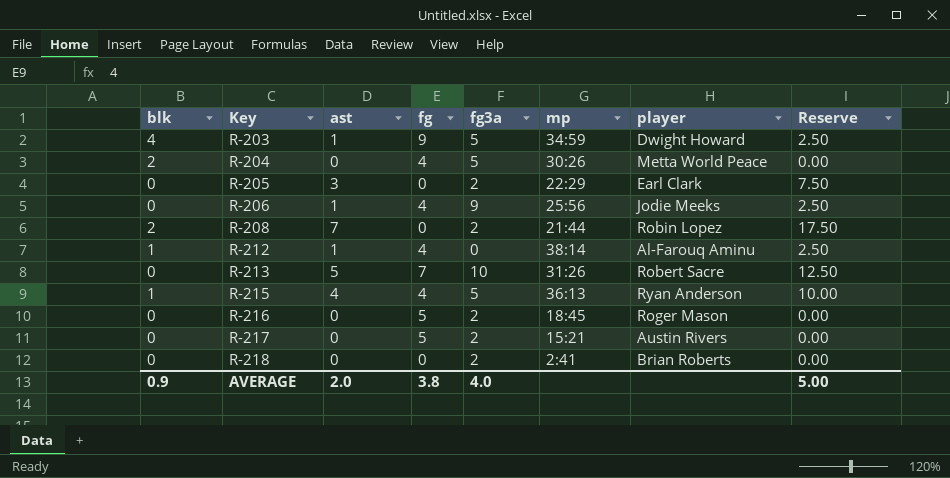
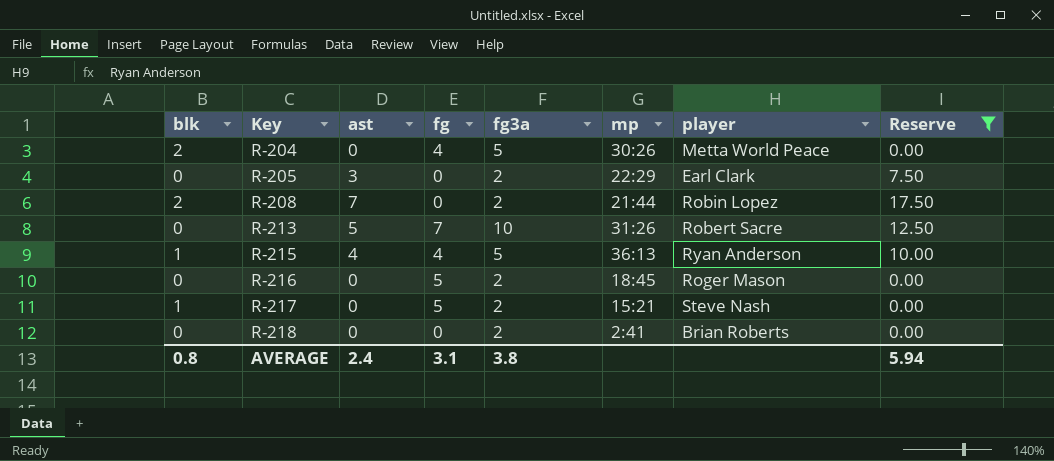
filter: none -> Reserve != 2.50
R-217 | blk: 0 -> 1
R-217 | player: Austin Rivers -> Steve Nash
AVERAGE | blk: 0.9 -> 0.8
AVERAGE | ast: 2.0 -> 2.4
AVERAGE | fg: 3.8 -> 3.1
AVERAGE | fg3a: 4.0 -> 3.8
AVERAGE | Reserve: 5.00 -> 5.94

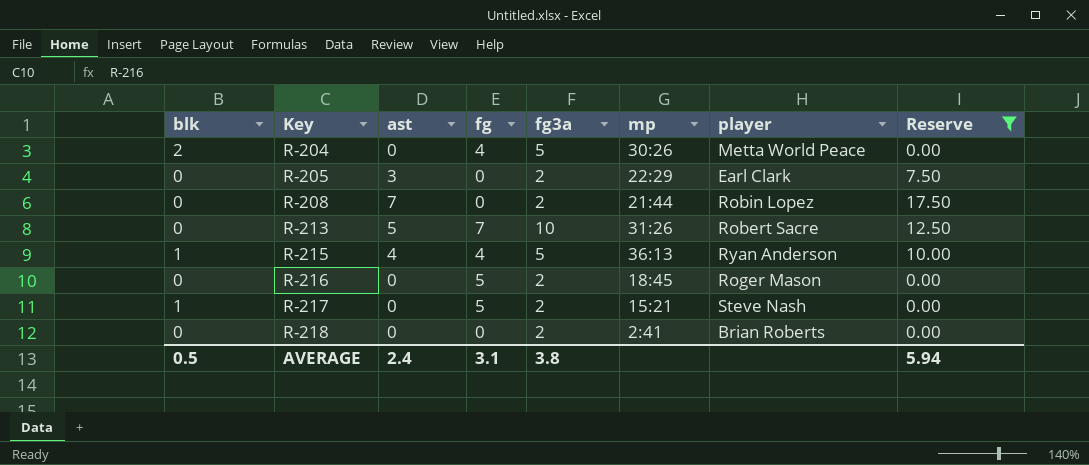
R-208 | blk: 2 -> 0
AVERAGE | blk: 0.8 -> 0.5

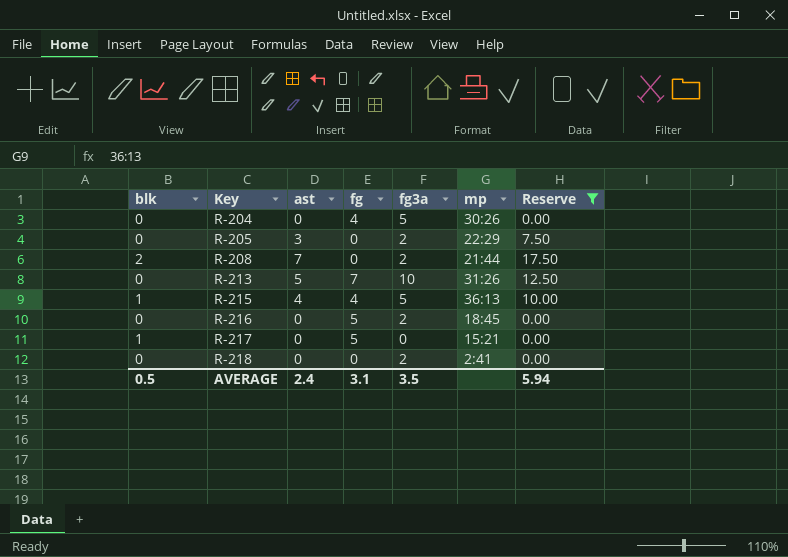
column player | position: 7 -> none
R-204 | blk: 2 -> 0
R-208 | blk: 0 -> 2
R-217 | fg3a: 2 -> 0
AVERAGE | fg3a: 3.8 -> 3.5

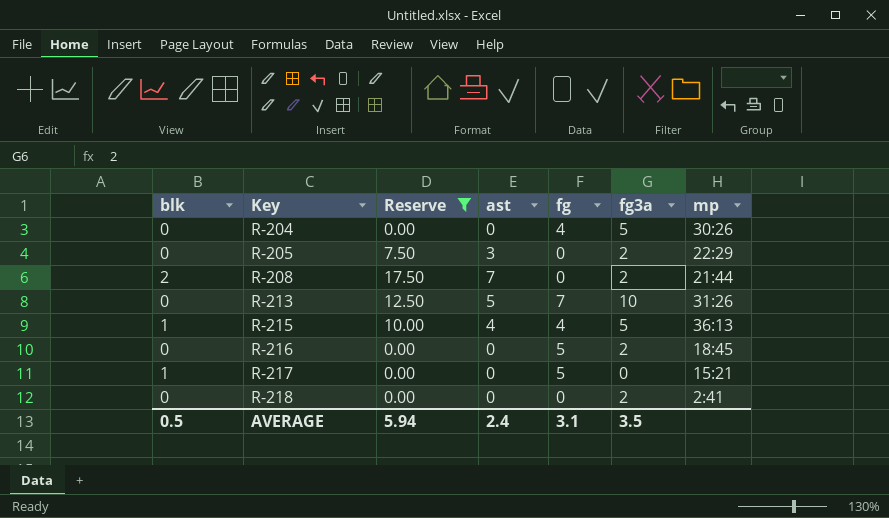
column Reserve | position: 7 -> 3

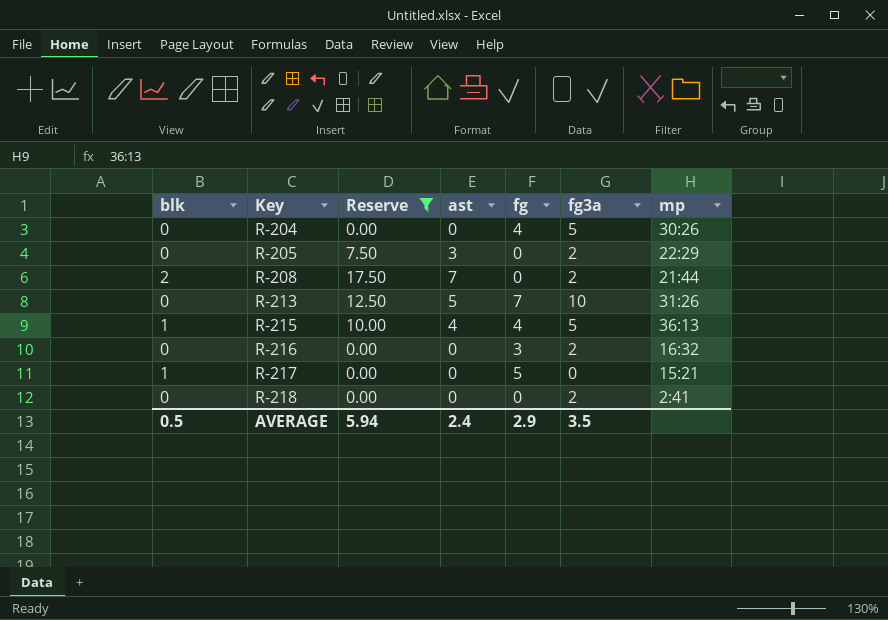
R-216 | fg: 5 -> 3
R-216 | mp: 18:45 -> 16:32
AVERAGE | fg: 3.1 -> 2.9

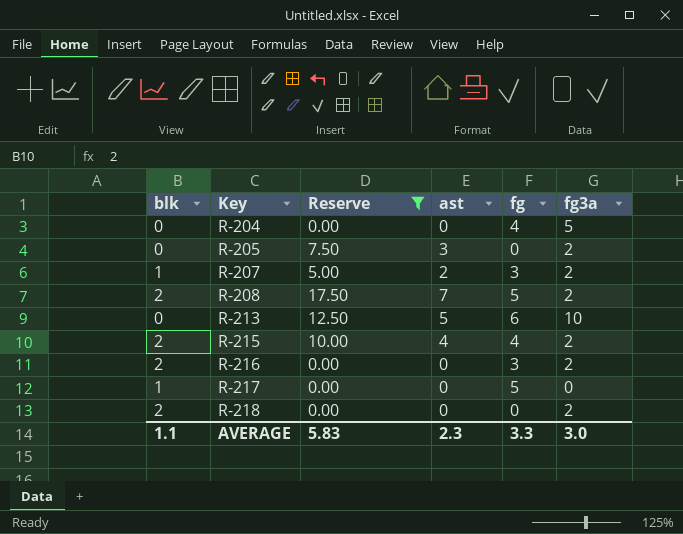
column mp | position: 7 -> none
row R-207: none -> 1 | 5.00 | 2 | 3 | 2
R-208 | fg: 0 -> 5
R-213 | fg: 7 -> 6
R-215 | blk: 1 -> 2
R-215 | fg3a: 5 -> 2
R-216 | blk: 0 -> 2
R-218 | blk: 0 -> 2
AVERAGE | blk: 0.5 -> 1.1
AVERAGE | Reserve: 5.94 -> 5.83
AVERAGE | ast: 2.4 -> 2.3
AVERAGE | fg: 2.9 -> 3.3
AVERAGE | fg3a: 3.5 -> 3.0

